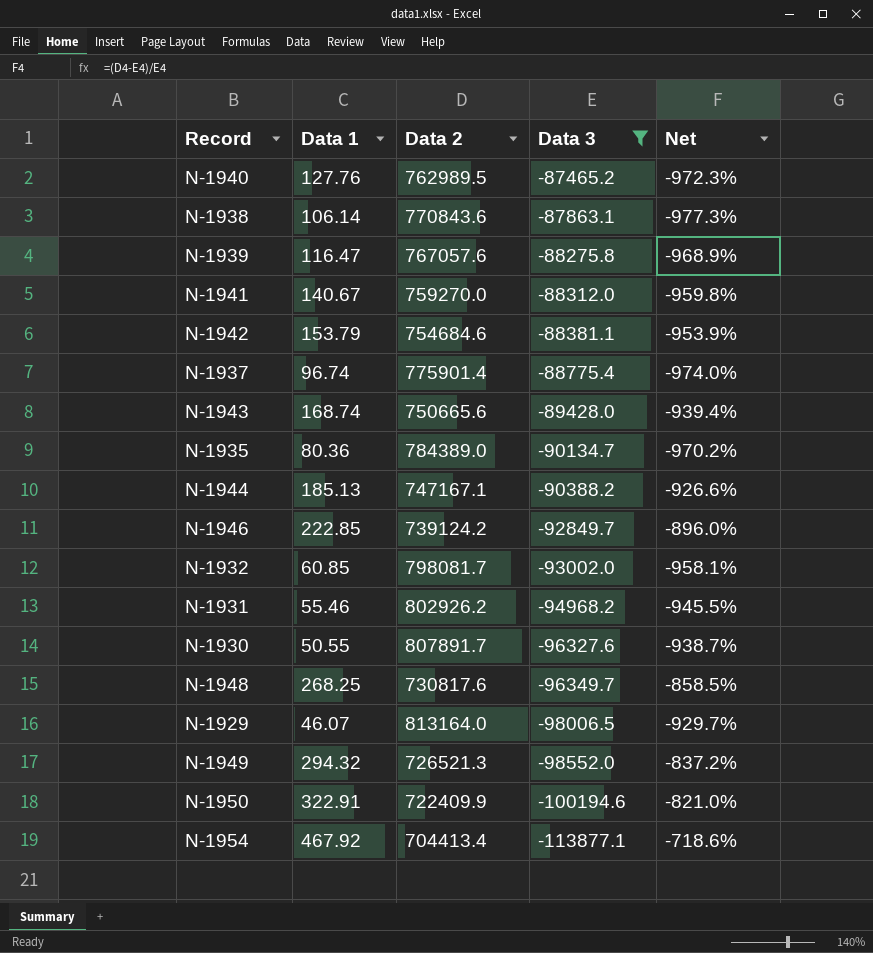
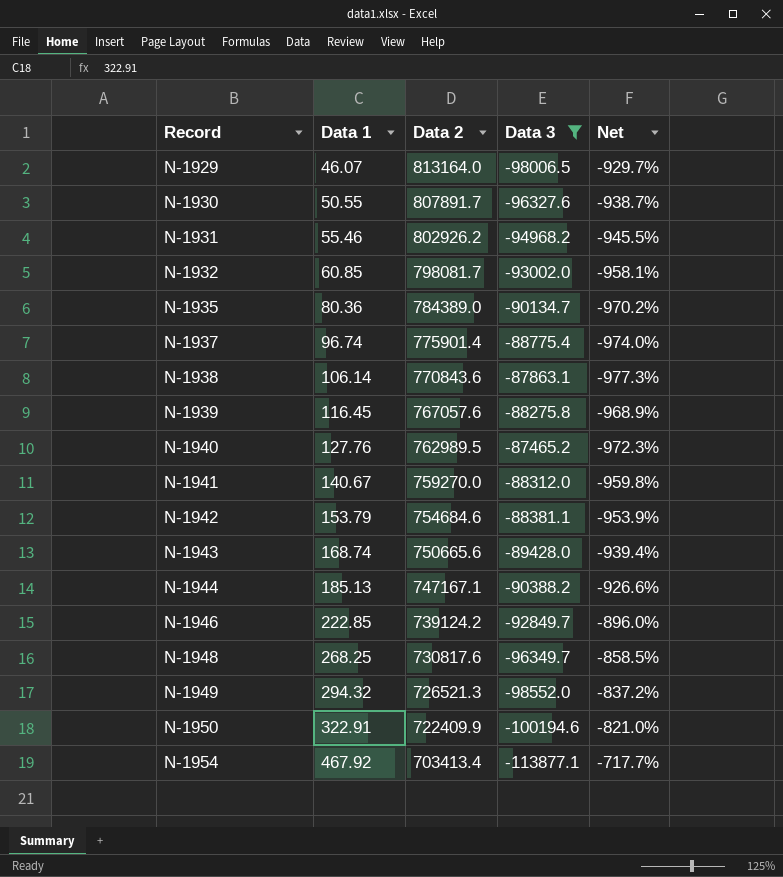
row order: Data 3 descending -> Record ascending
N-1939 | Data 1: 116.47 -> 116.45
N-1954 | Data 2: 704413.4 -> 703413.4
N-1954 | Net: -718.6% -> -717.7%

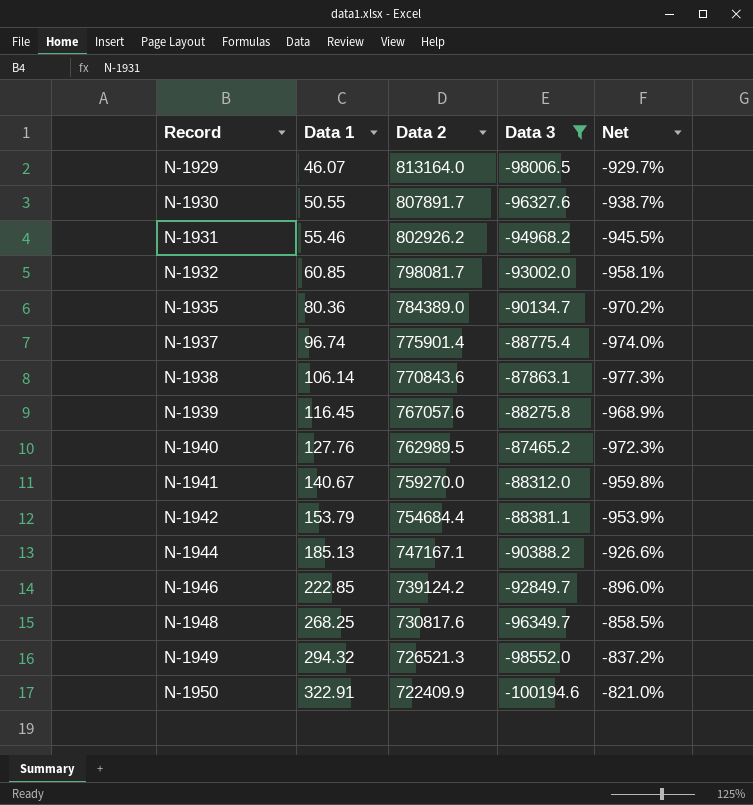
row N-1943: 168.74 | 750665.6 | -89428.0 | -939.4% -> none
row N-1954: 467.92 | 703413.4 | -113877.1 | -717.7% -> none
N-1942 | Data 2: 754684.6 -> 754684.4

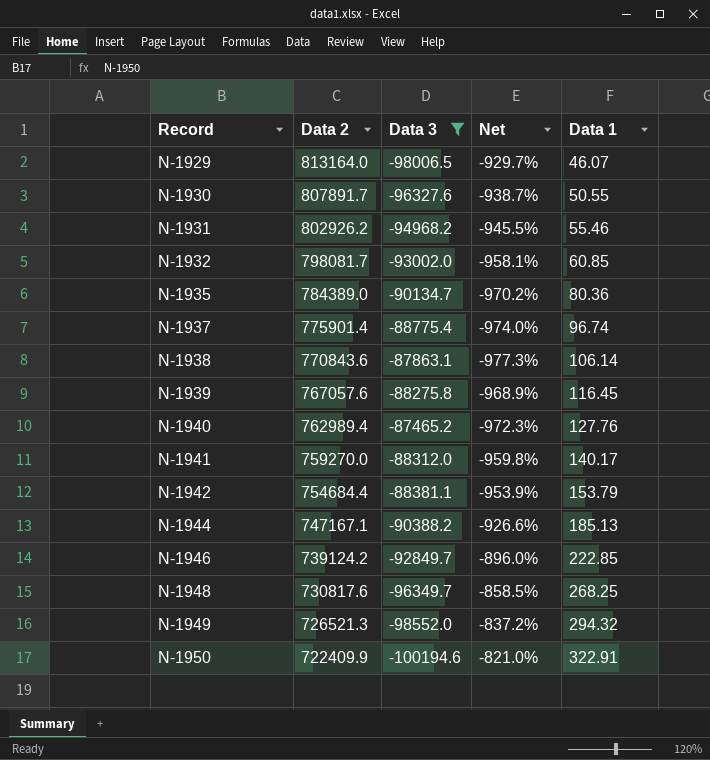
column Data 1 | position: 2 -> 5
N-1940 | Data 2: 762989.5 -> 762989.4
N-1941 | Data 1: 140.67 -> 140.17

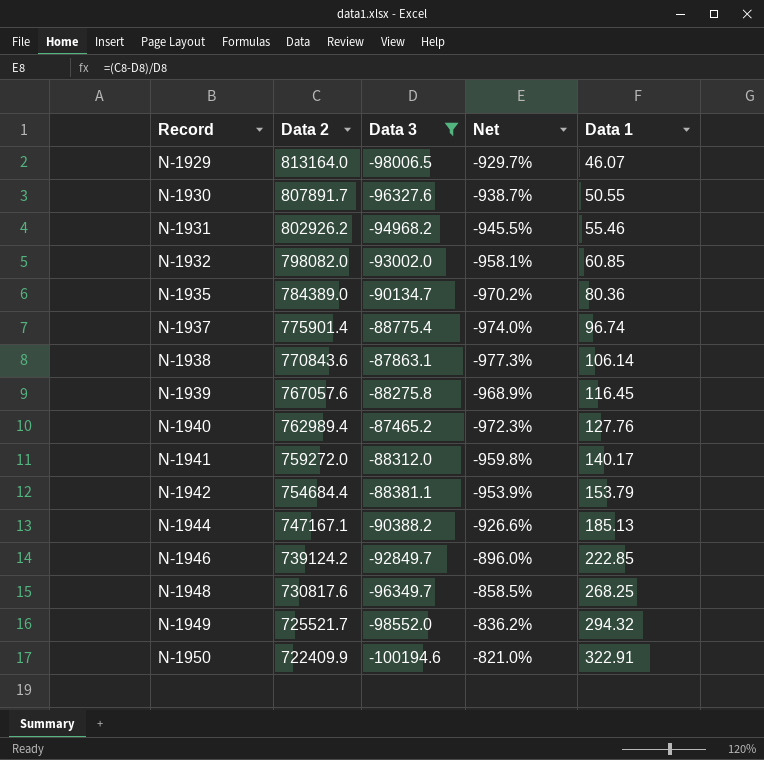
N-1932 | Data 2: 798081.7 -> 798082.0
N-1941 | Data 2: 759270.0 -> 759272.0
N-1949 | Data 2: 726521.3 -> 725521.7
N-1949 | Net: -837.2% -> -836.2%

